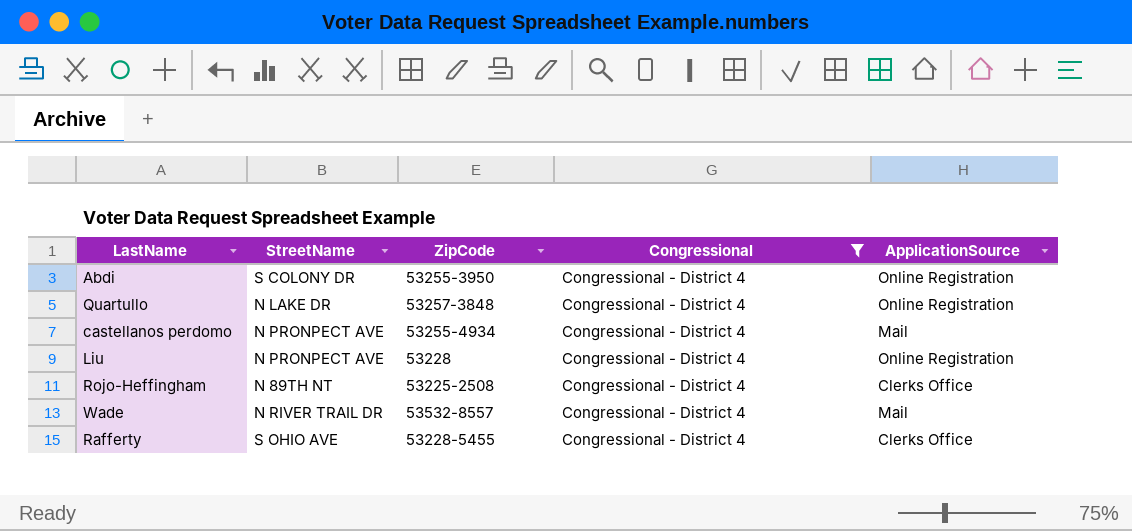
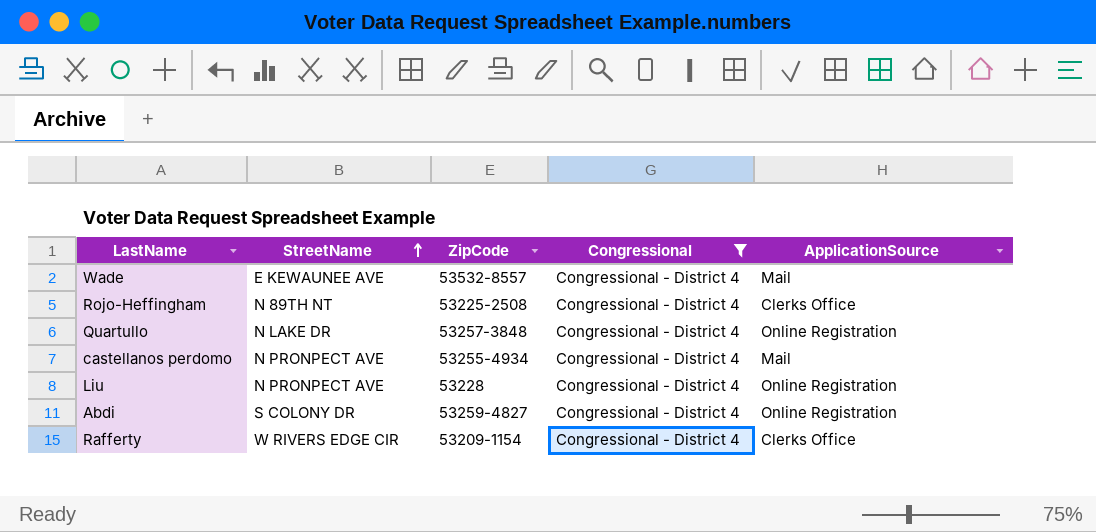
row order: none -> StreetName ascending
Wade | StreetName: N RIVER TRAIL DR -> E KEWAUNEE AVE
Abdi | ZipCode: 53255-3950 -> 53259-4827
Rafferty | StreetName: S OHIO AVE -> W RIVERS EDGE CIR
Rafferty | ZipCode: 53228-5455 -> 53209-1154

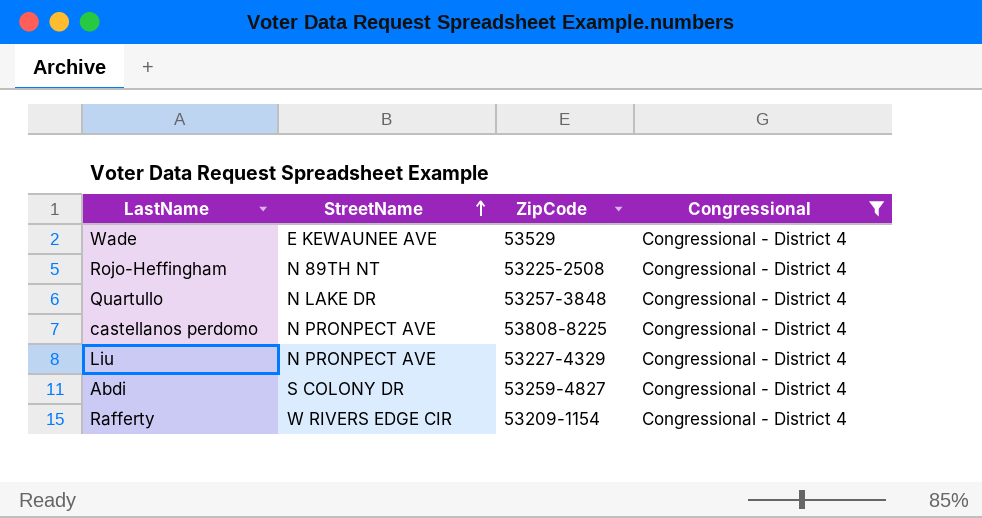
column ApplicationSource | position: 5 -> none
Wade | ZipCode: 53532-8557 -> 53529
castellanos perdomo | ZipCode: 53255-4934 -> 53808-8225
Liu | ZipCode: 53228 -> 53227-4329

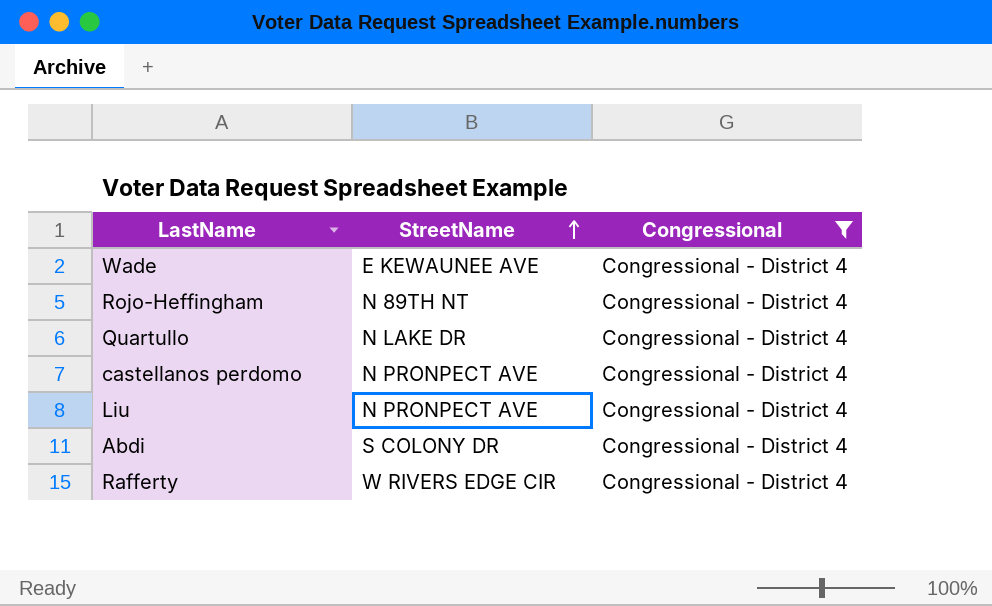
column ZipCode | position: 3 -> none

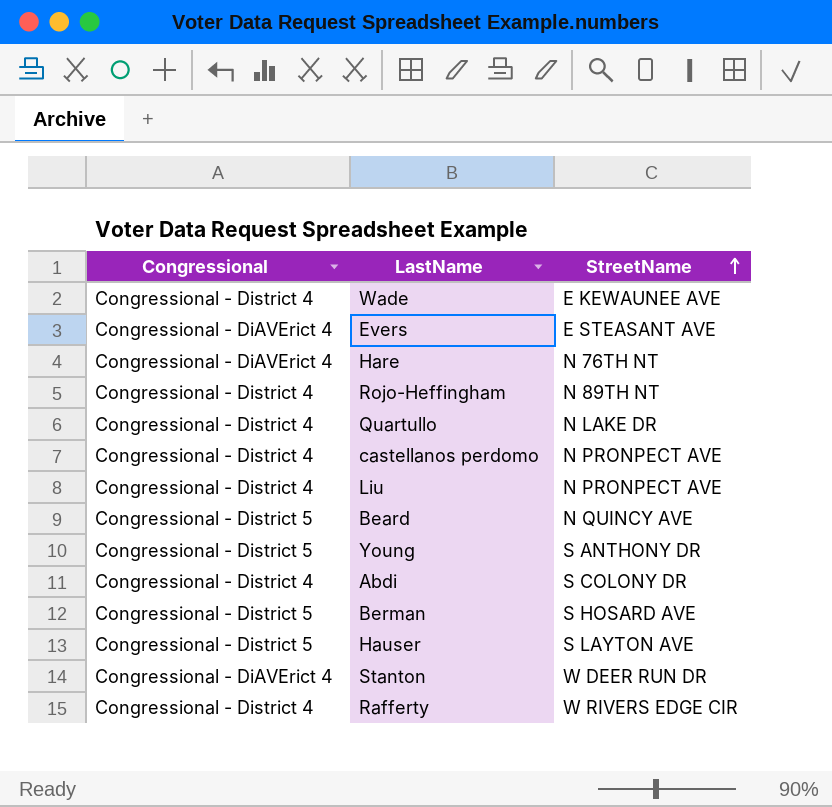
filter: Congressional = Congressional - District 4 -> none
column Congressional | position: 3 -> 1

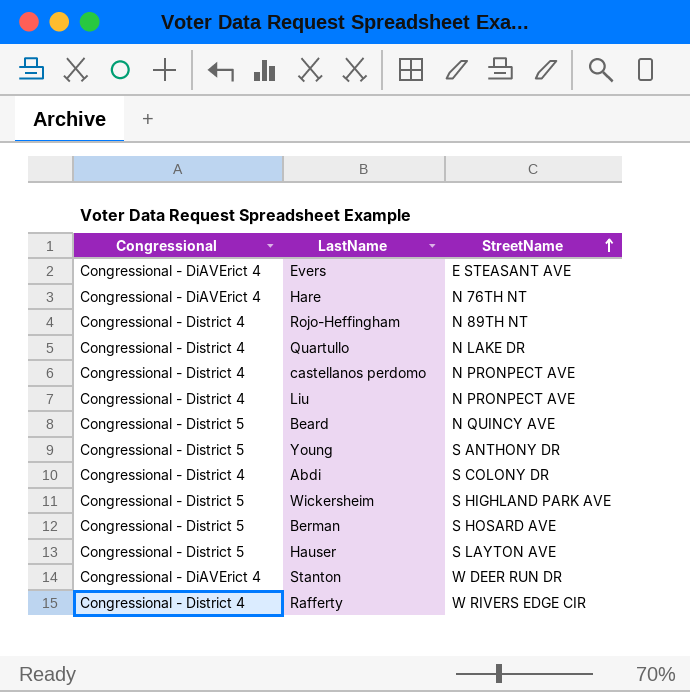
row Wade: Congressional - District 4 | E KEWAUNEE AVE -> none
row Wickersheim: none -> Congressional - District 5 | S HIGHLAND PARK AVE

